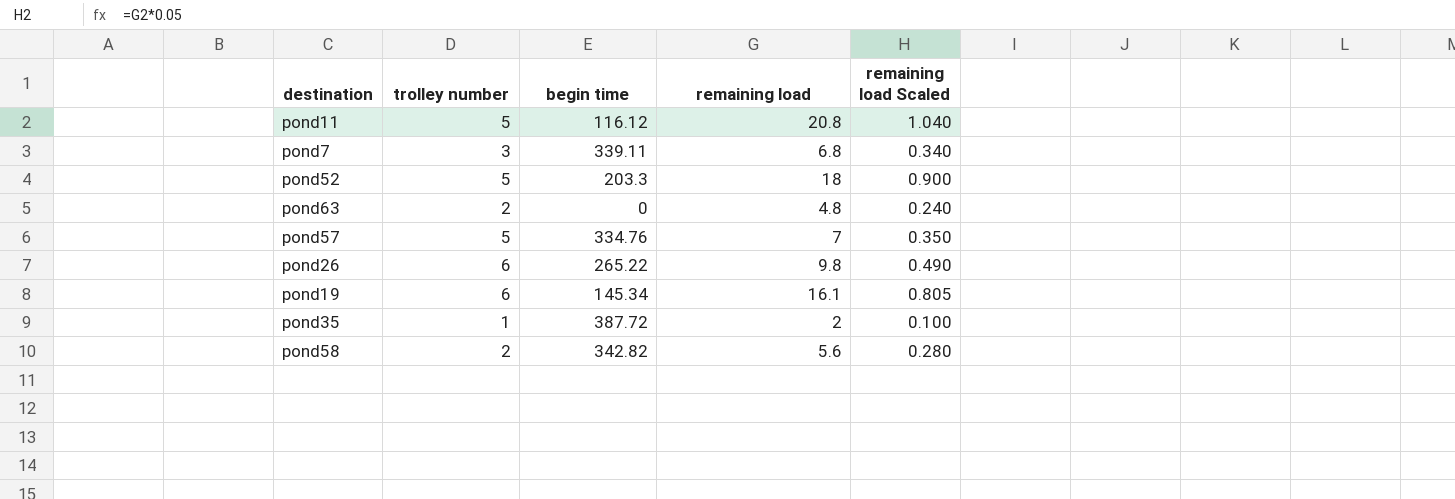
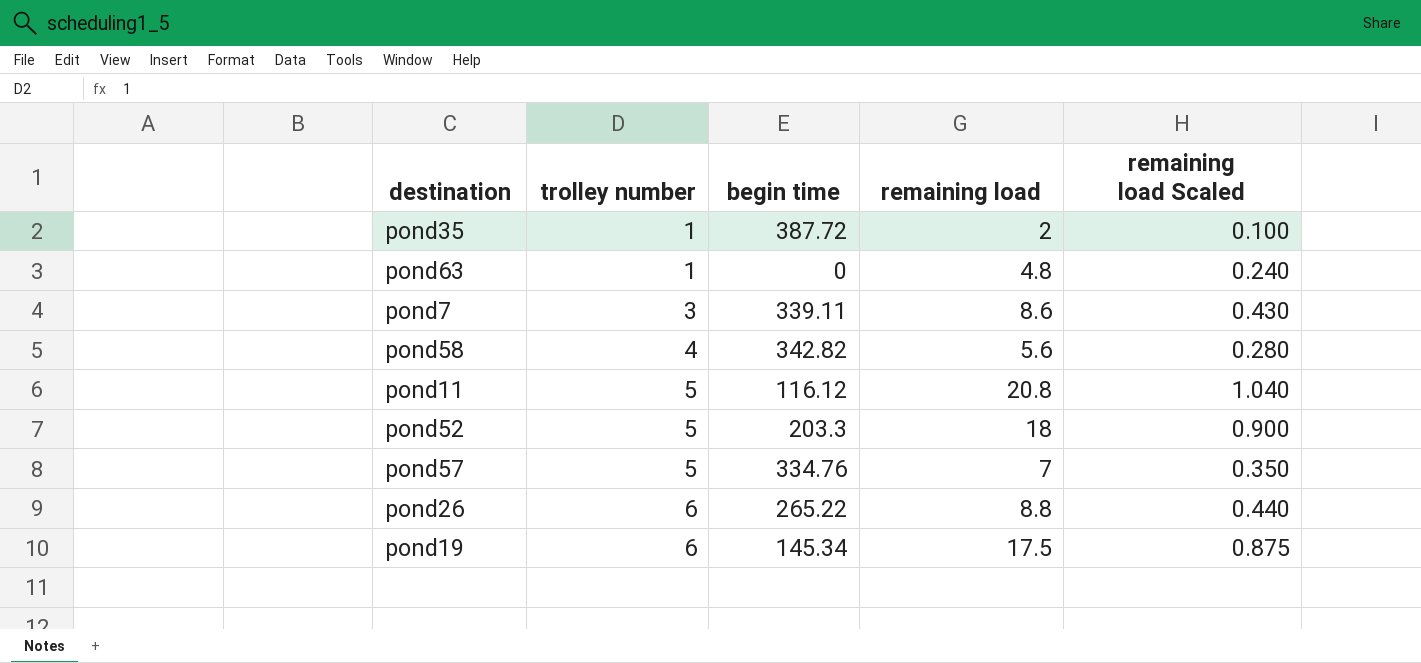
row order: none -> trolley number ascending
pond63 | trolley number: 2 -> 1
pond7 | remaining load: 6.8 -> 8.6
pond7 | remaining load Scaled: 0.340 -> 0.430
pond58 | trolley number: 2 -> 4
pond26 | remaining load: 9.8 -> 8.8
pond26 | remaining load Scaled: 0.490 -> 0.440
pond19 | remaining load: 16.1 -> 17.5
pond19 | remaining load Scaled: 0.805 -> 0.875

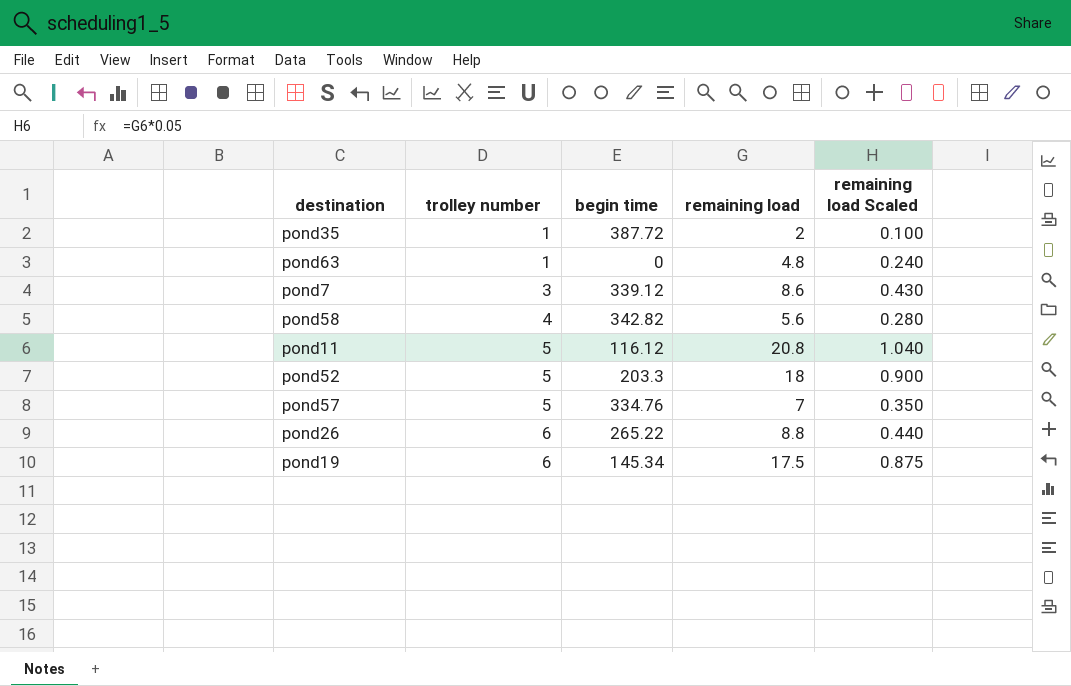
pond7 | begin time: 339.11 -> 339.12

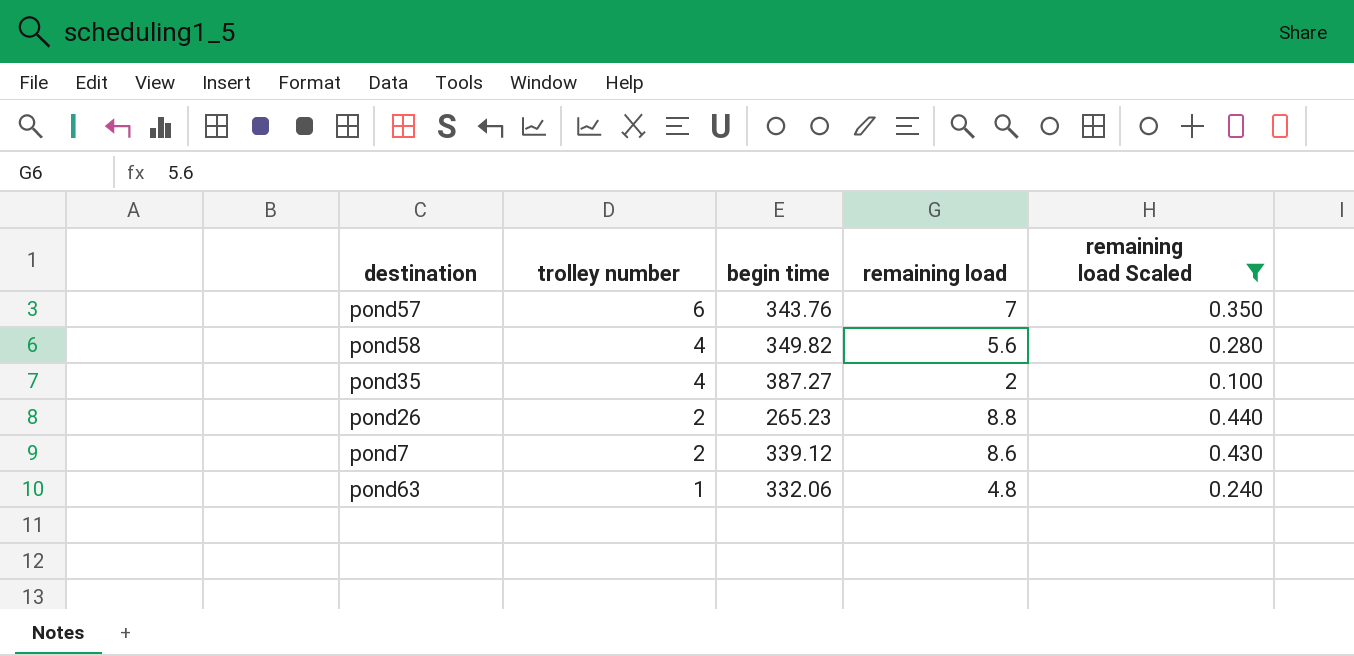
filter: none -> remaining load Scaled <= 0.440
row order: trolley number ascending -> trolley number descending
pond57 | trolley number: 5 -> 6
pond57 | begin time: 334.76 -> 343.76
pond58 | begin time: 342.82 -> 349.82
pond35 | trolley number: 1 -> 4
pond35 | begin time: 387.72 -> 387.27
pond26 | trolley number: 6 -> 2
pond26 | begin time: 265.22 -> 265.23
pond7 | trolley number: 3 -> 2
pond63 | begin time: 0 -> 332.06

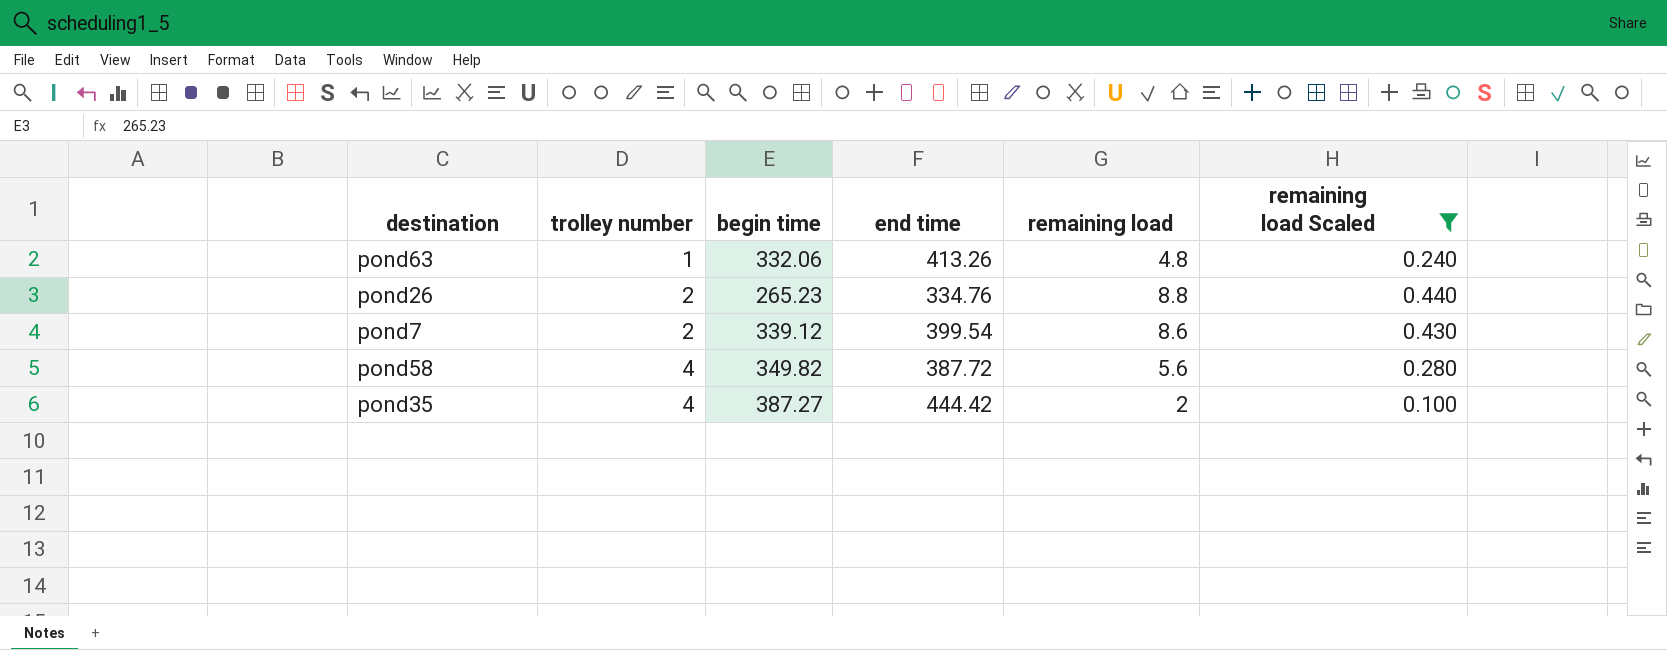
row order: trolley number descending -> trolley number ascending
column end time | position: none -> 4
row pond57: 6 | 343.76 | 7 | 0.350 -> none

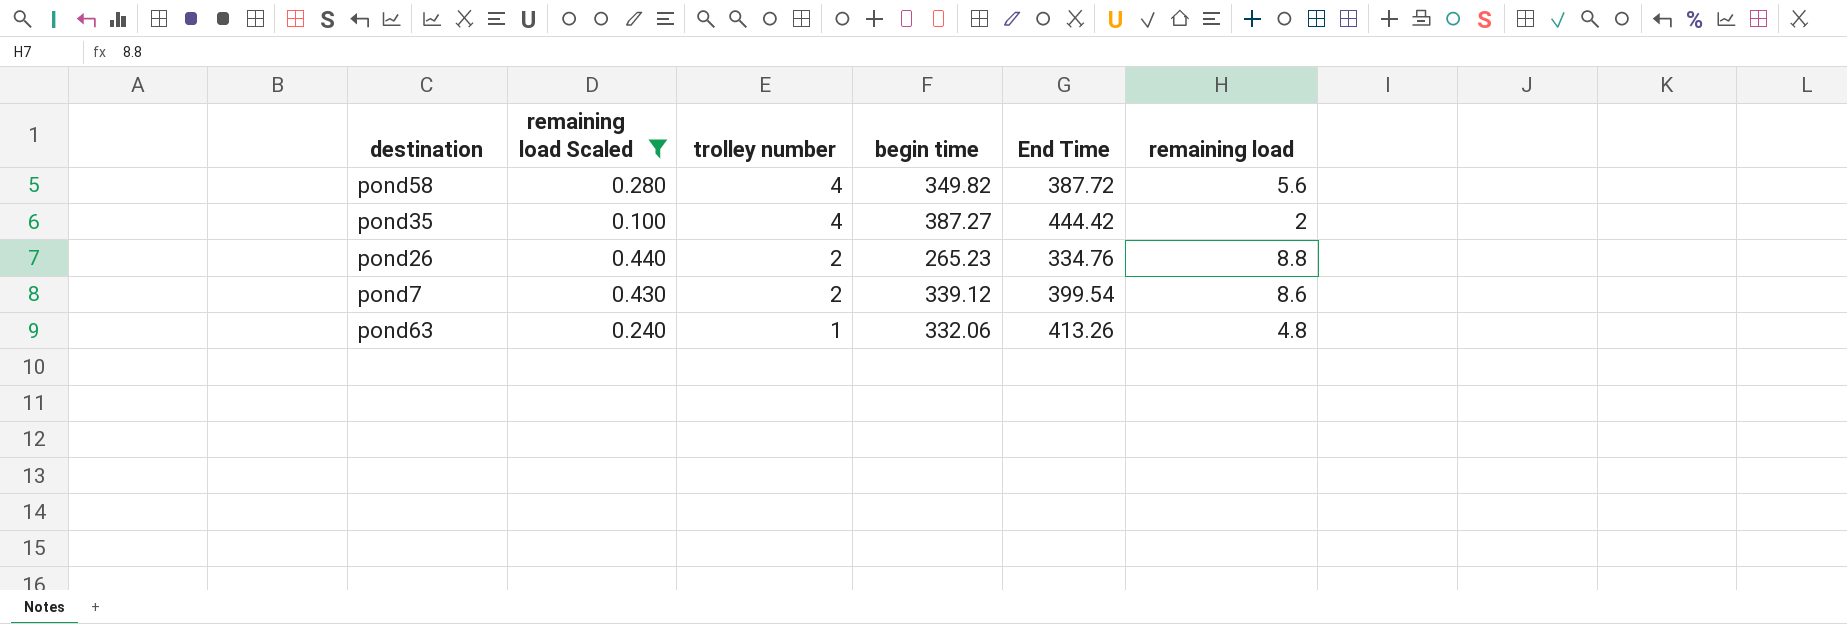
row order: trolley number ascending -> trolley number descending
column remaining load Scaled | position: 6 -> 2
column name: end time -> End Time

